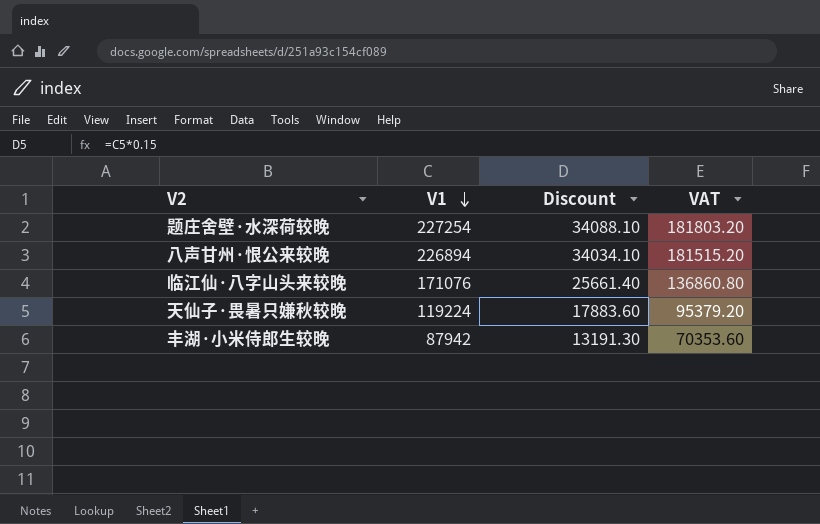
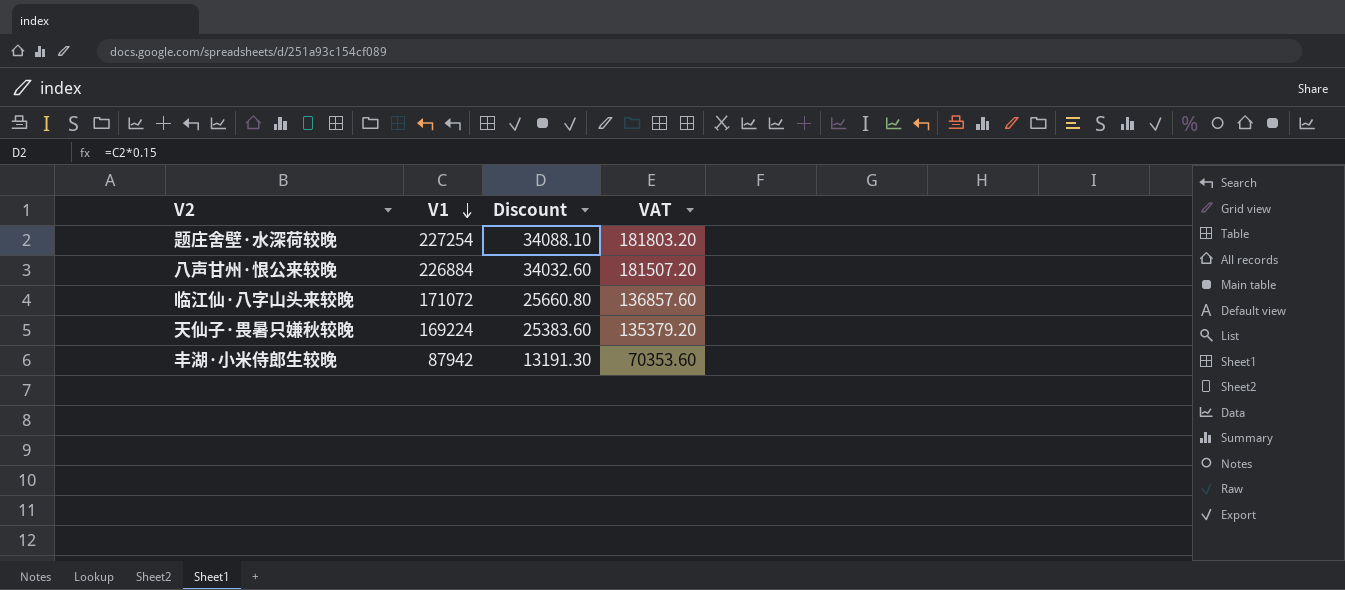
八声甘州·恨公来较晚 | V1: 226894 -> 226884
八声甘州·恨公来较晚 | Discount: 34034.10 -> 34032.60
八声甘州·恨公来较晚 | VAT: 181515.20 -> 181507.20
临江仙·八字山头来较晚 | V1: 171076 -> 171072
临江仙·八字山头来较晚 | Discount: 25661.40 -> 25660.80
临江仙·八字山头来较晚 | VAT: 136860.80 -> 136857.60
天仙子·畏暑只嫌秋较晚 | V1: 119224 -> 169224
天仙子·畏暑只嫌秋较晚 | Discount: 17883.60 -> 25383.60
天仙子·畏暑只嫌秋较晚 | VAT: 95379.20 -> 135379.20

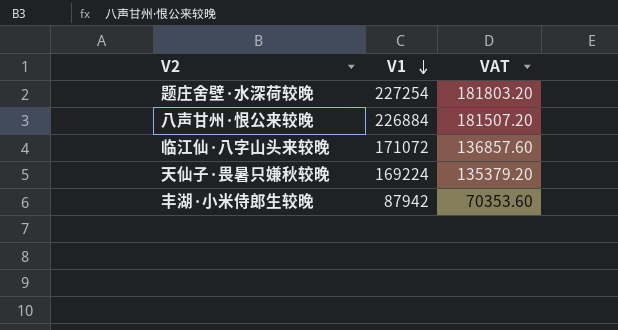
column Discount | formula: [V1] * 0.15 -> none

